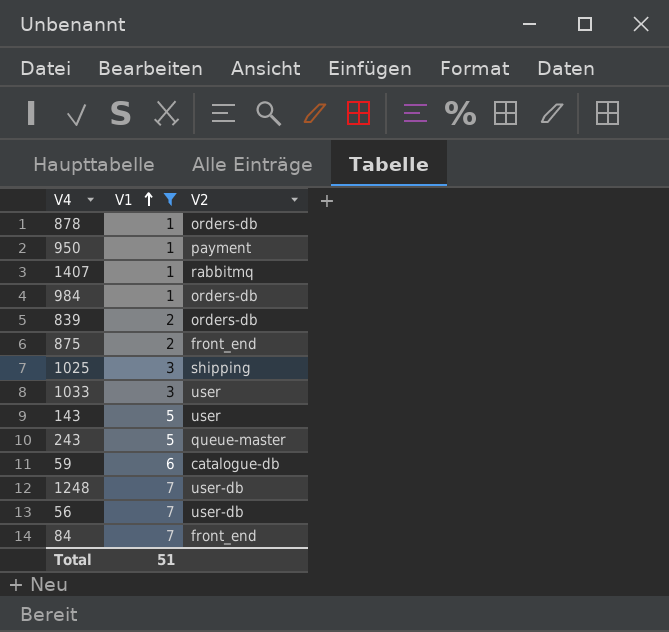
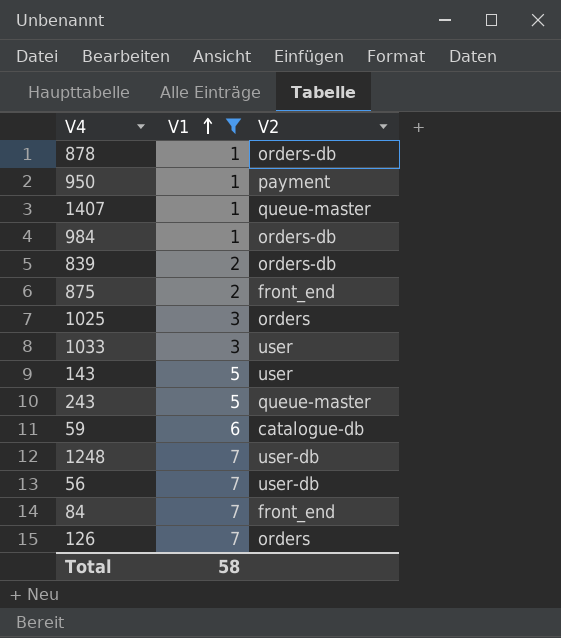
1407 | V2: rabbitmq -> queue-master
1025 | V2: shipping -> orders
row 126: none -> 7 | orders
Total | V1: 51 -> 58

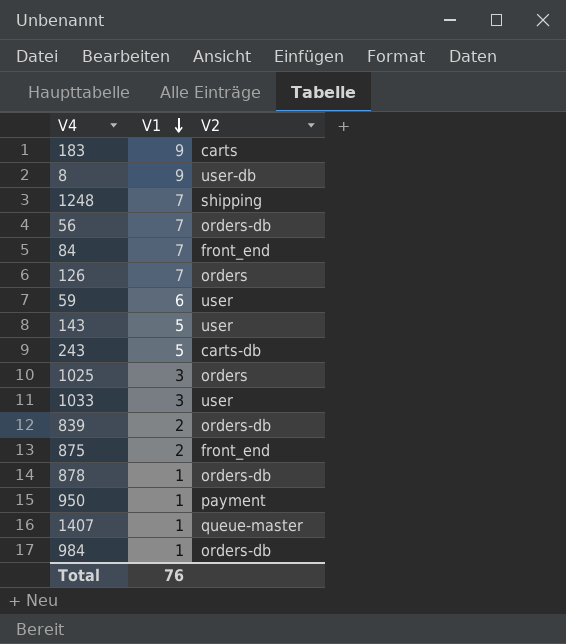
filter: V1 != 9 -> none
row order: V1 ascending -> V1 descending
1248 | V2: user-db -> shipping
56 | V2: user-db -> orders-db
59 | V2: catalogue-db -> user
243 | V2: queue-master -> carts-db
Total | V1: 58 -> 76

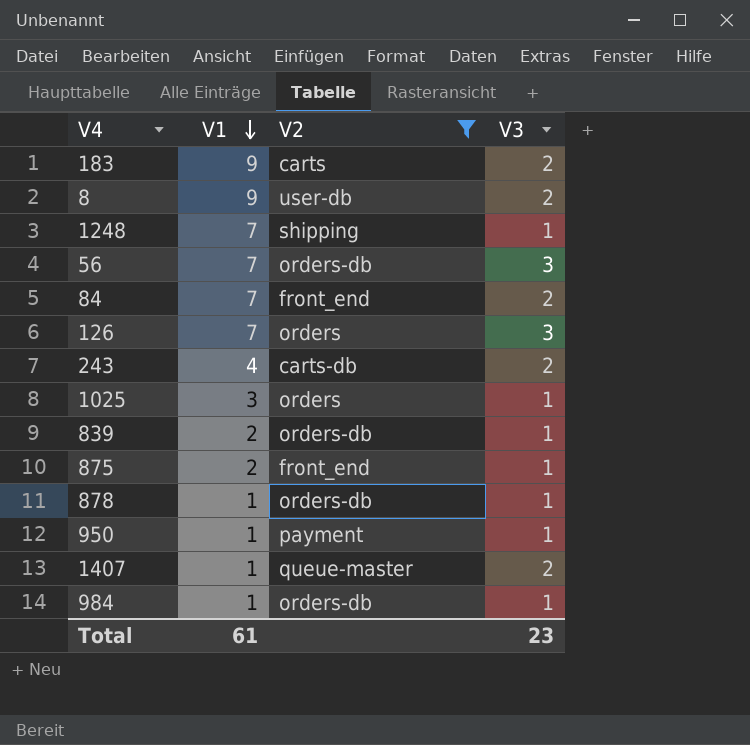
filter: none -> V2 != user
column V3 | position: none -> 4
243 | V1: 5 -> 4
Total | V1: 76 -> 61

